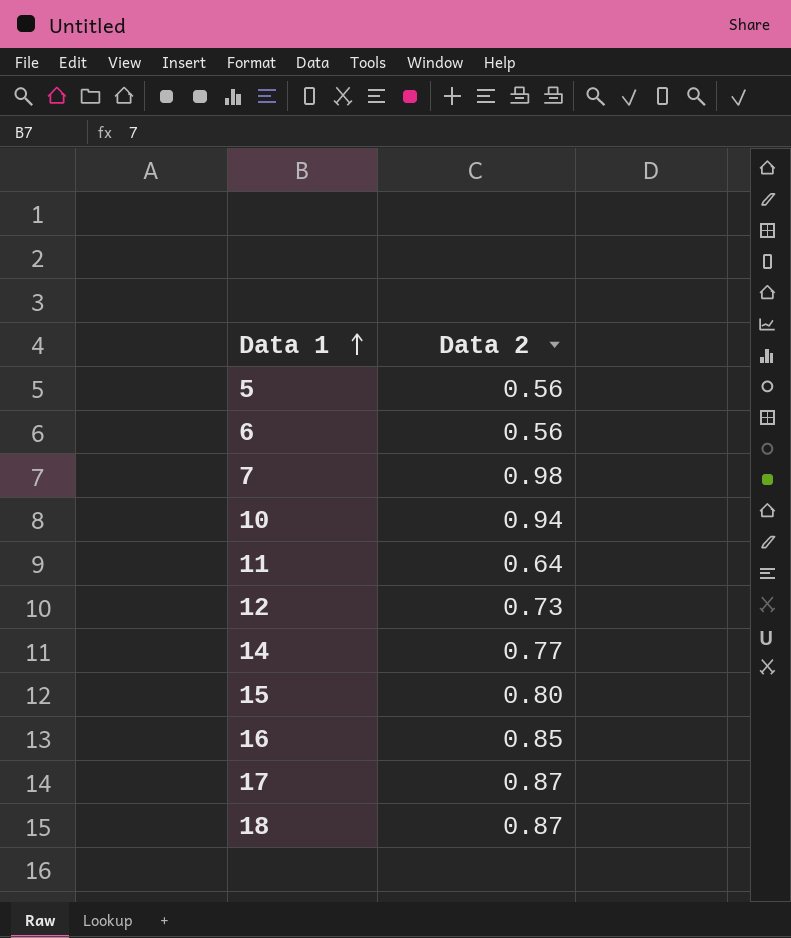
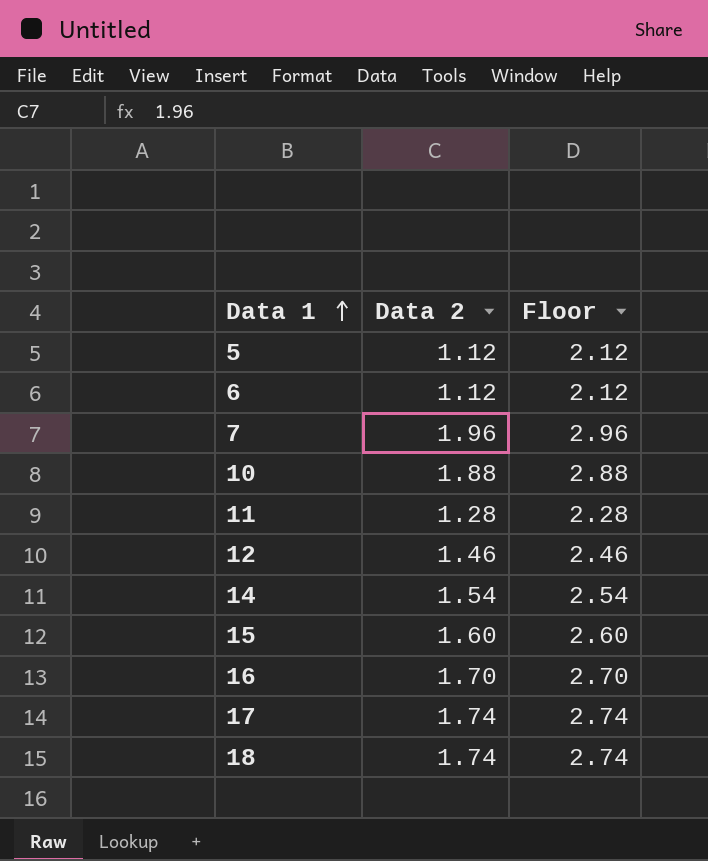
column Floor | formula: none -> [Data 2] + 1
5 | Data 2: 0.56 -> 1.12
6 | Data 2: 0.56 -> 1.12
7 | Data 2: 0.98 -> 1.96
10 | Data 2: 0.94 -> 1.88
11 | Data 2: 0.64 -> 1.28
12 | Data 2: 0.73 -> 1.46
14 | Data 2: 0.77 -> 1.54
15 | Data 2: 0.80 -> 1.60
16 | Data 2: 0.85 -> 1.70
17 | Data 2: 0.87 -> 1.74
18 | Data 2: 0.87 -> 1.74

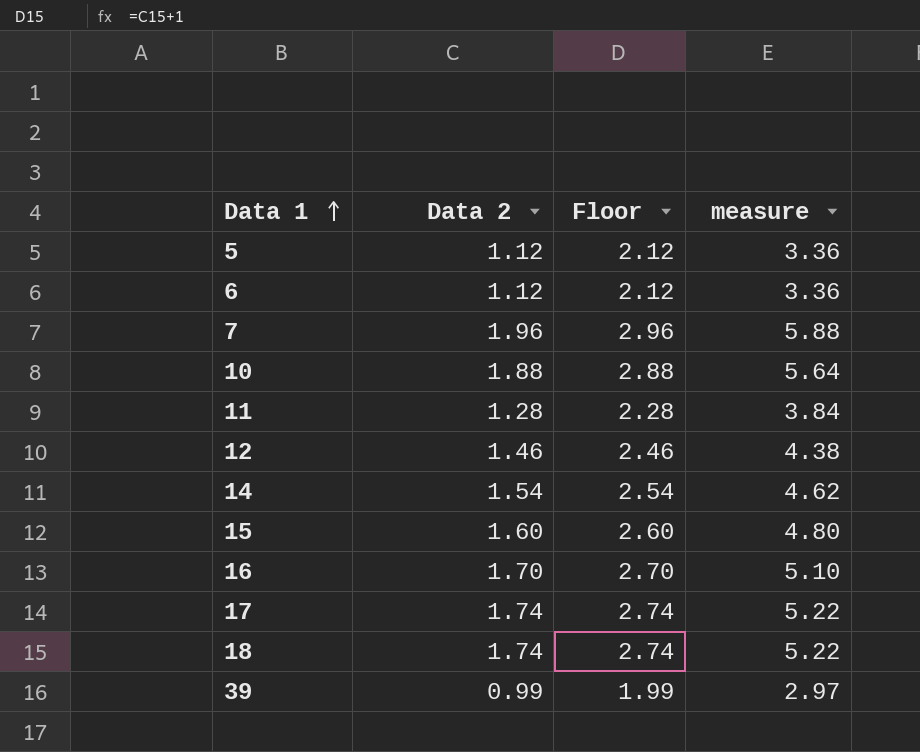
column measure | formula: none -> [Data 2] * 3
row 39: none -> 0.99 | 1.99 | 2.97

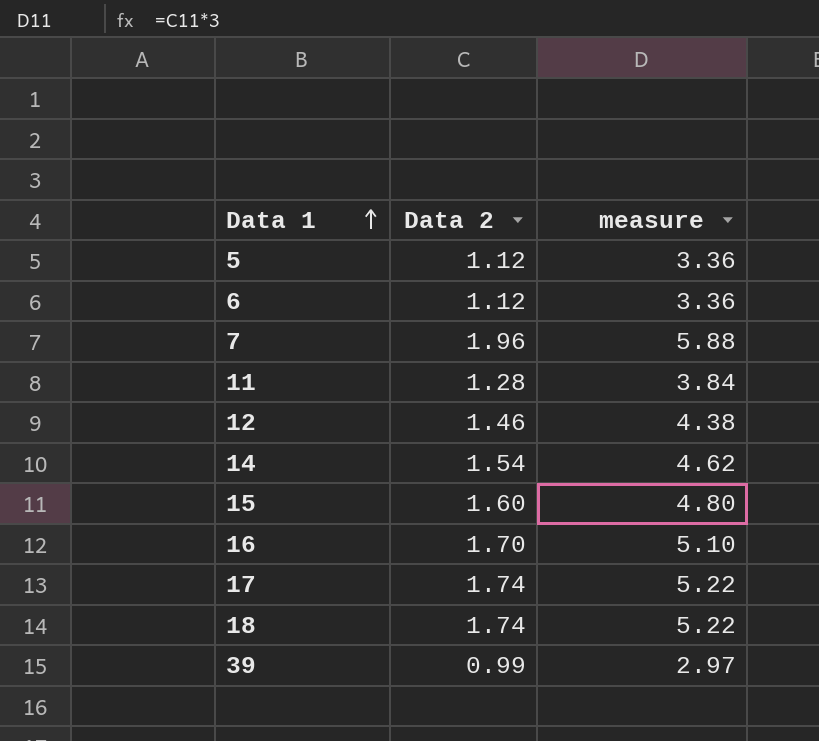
column Floor | formula: [Data 2] + 1 -> none
row 10: 1.88 | 2.88 | 5.64 -> none

